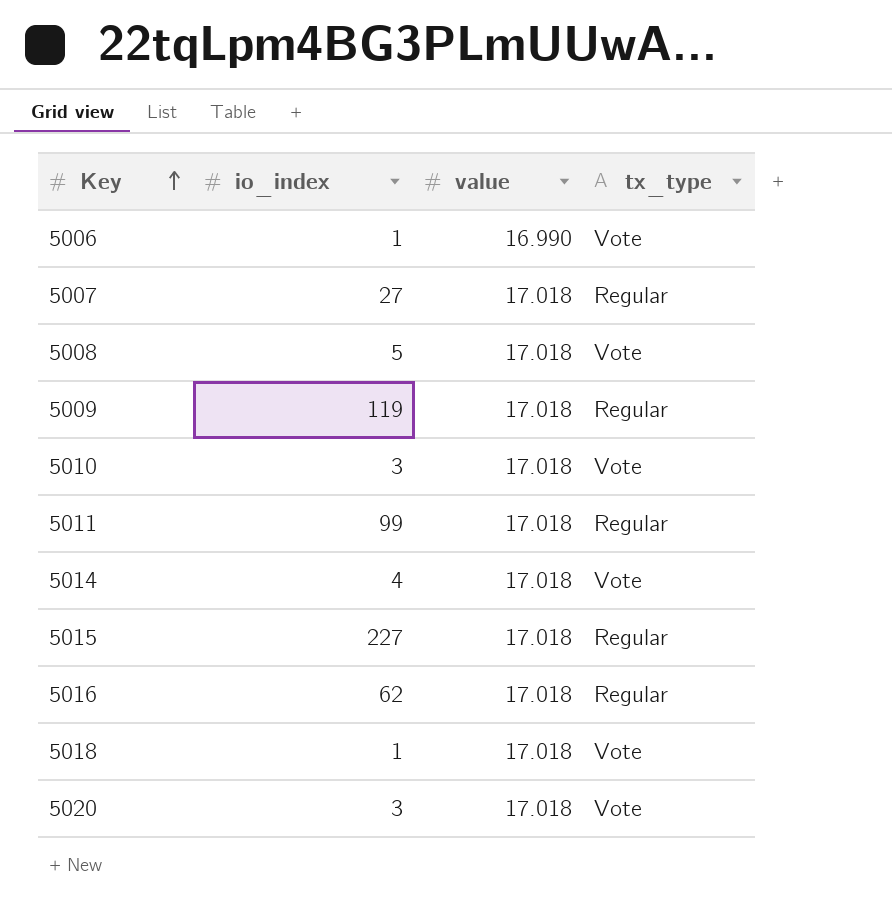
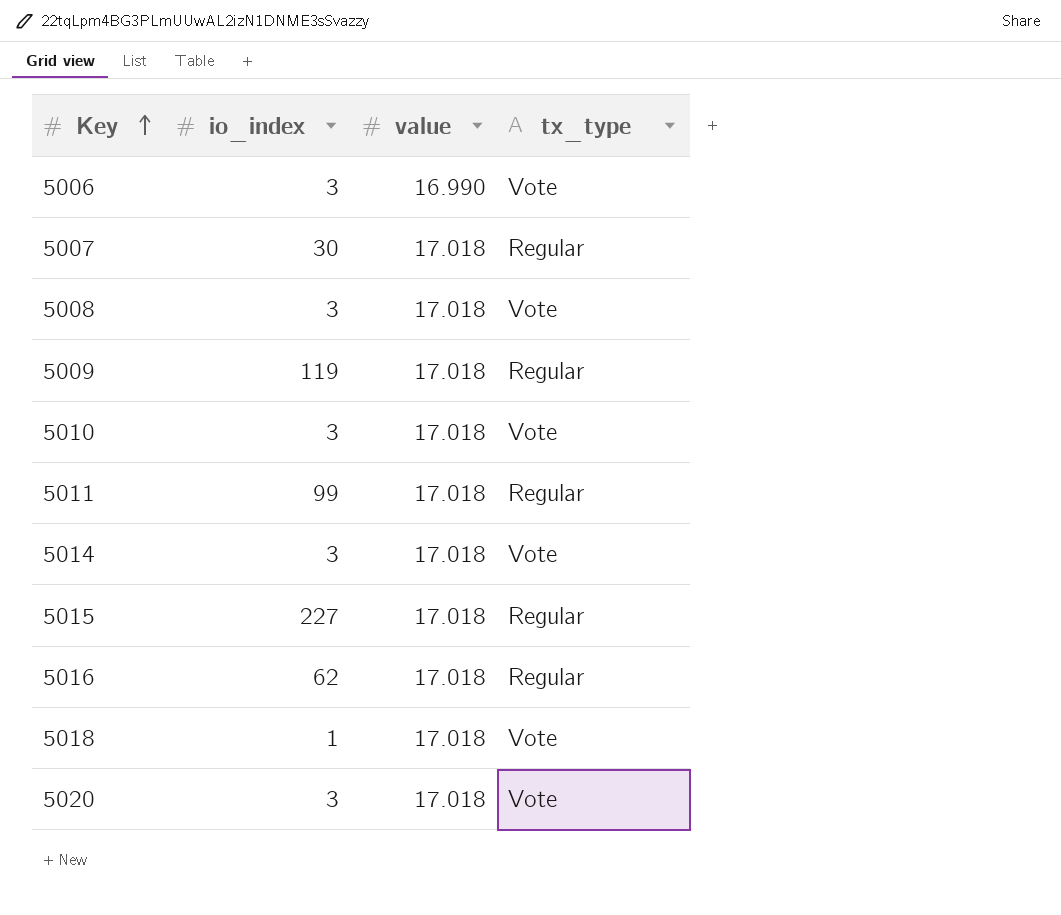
5006 | io_index: 1 -> 3
5007 | io_index: 27 -> 30
5008 | io_index: 5 -> 3
5014 | io_index: 4 -> 3

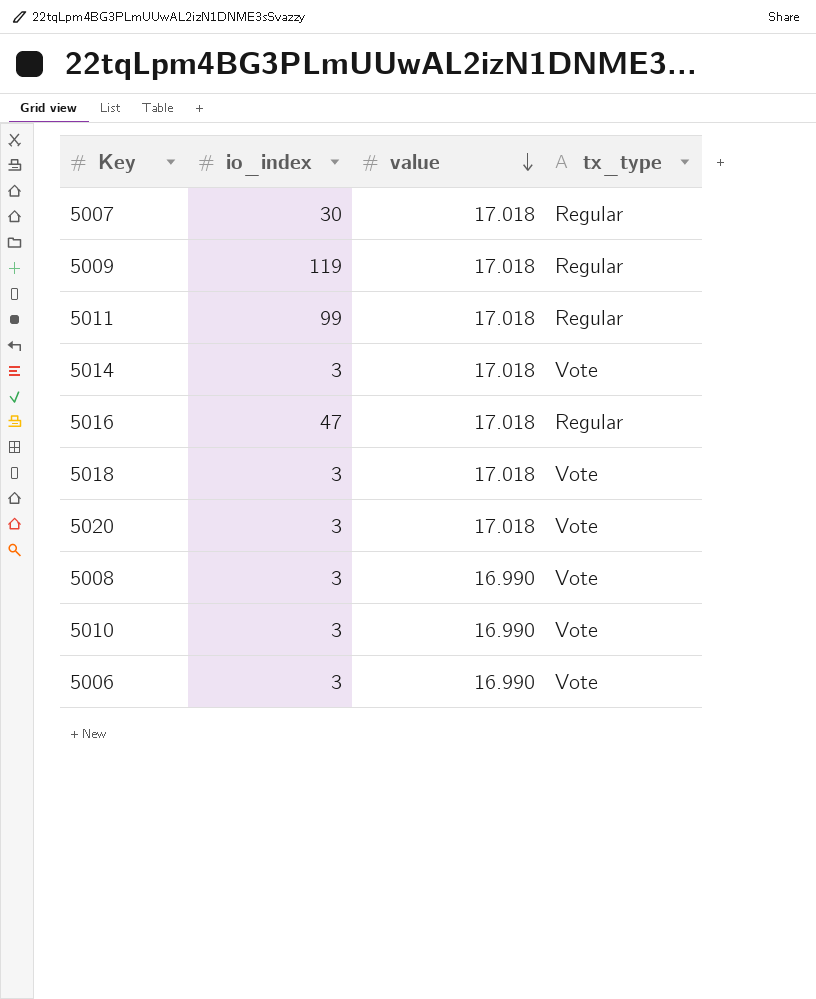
row order: Key ascending -> value descending
row 5015: 227 | 17.018 | Regular -> none
5016 | io_index: 62 -> 47
5018 | io_index: 1 -> 3
5008 | value: 17.018 -> 16.990
5010 | value: 17.018 -> 16.990

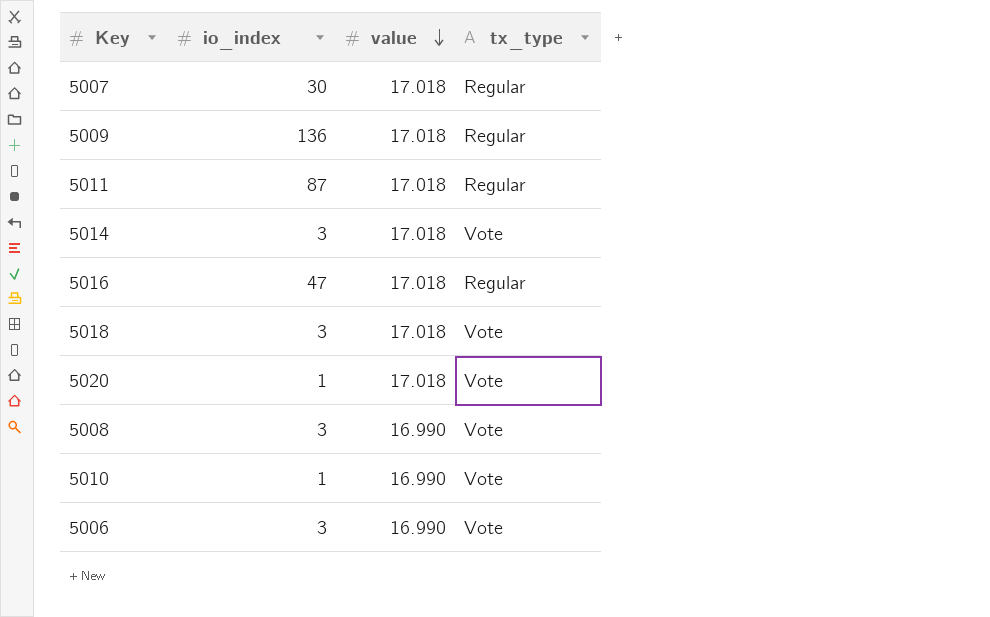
5009 | io_index: 119 -> 136
5011 | io_index: 99 -> 87
5020 | io_index: 3 -> 1
5010 | io_index: 3 -> 1

